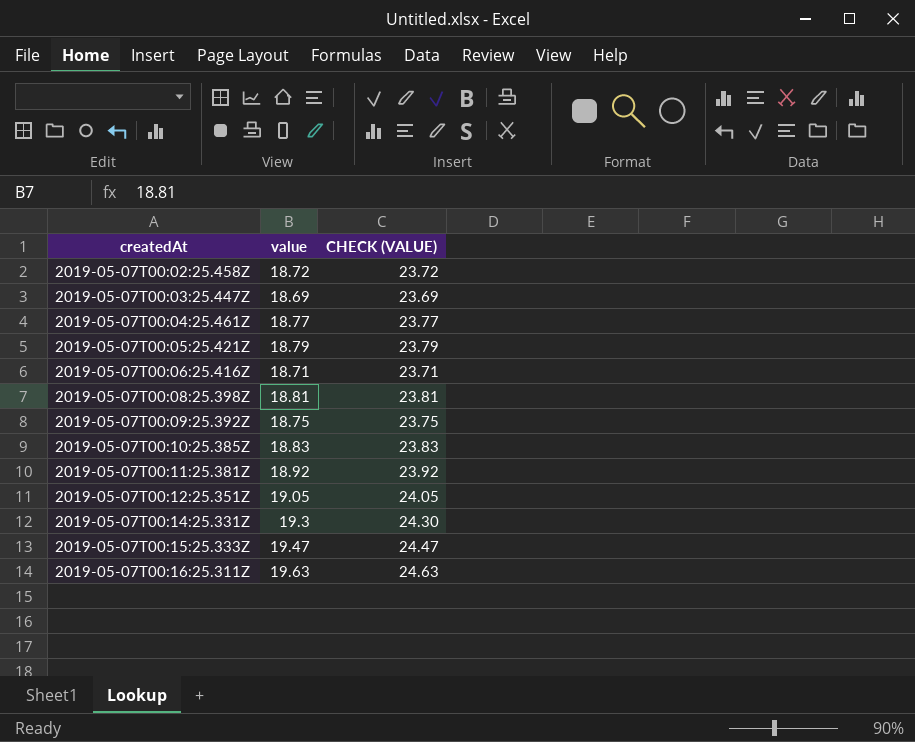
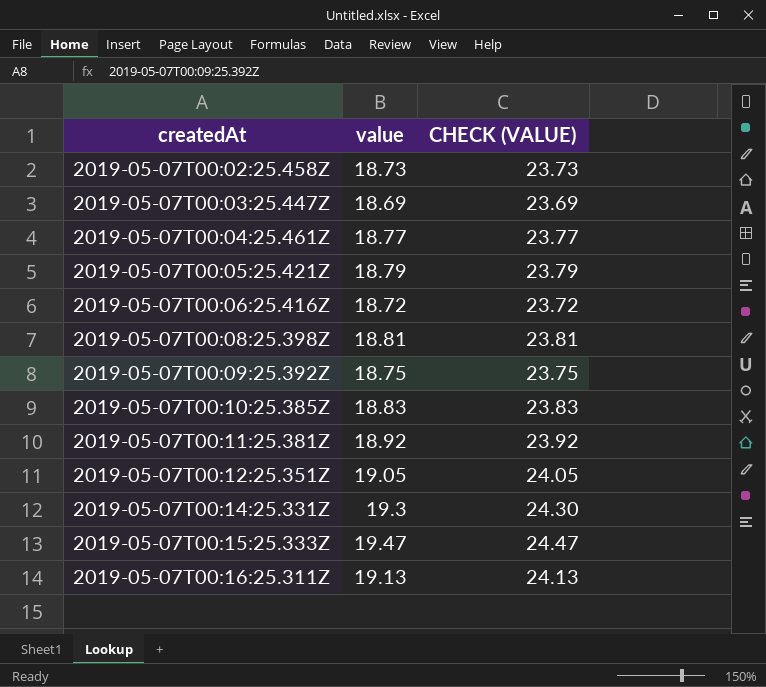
2019-05-07T00:02:25.458Z | value: 18.72 -> 18.73
2019-05-07T00:02:25.458Z | CHECK (VALUE): 23.72 -> 23.73
2019-05-07T00:06:25.416Z | value: 18.71 -> 18.72
2019-05-07T00:06:25.416Z | CHECK (VALUE): 23.71 -> 23.72
2019-05-07T00:16:25.311Z | value: 19.63 -> 19.13
2019-05-07T00:16:25.311Z | CHECK (VALUE): 24.63 -> 24.13

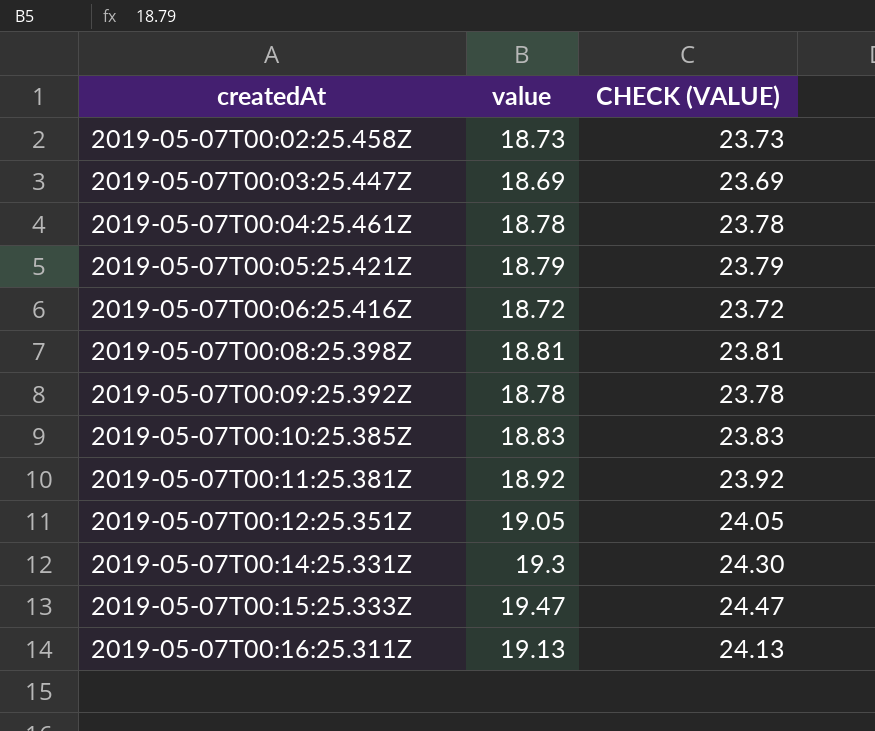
2019-05-07T00:04:25.461Z | value: 18.77 -> 18.78
2019-05-07T00:04:25.461Z | CHECK (VALUE): 23.77 -> 23.78
2019-05-07T00:09:25.392Z | value: 18.75 -> 18.78
2019-05-07T00:09:25.392Z | CHECK (VALUE): 23.75 -> 23.78

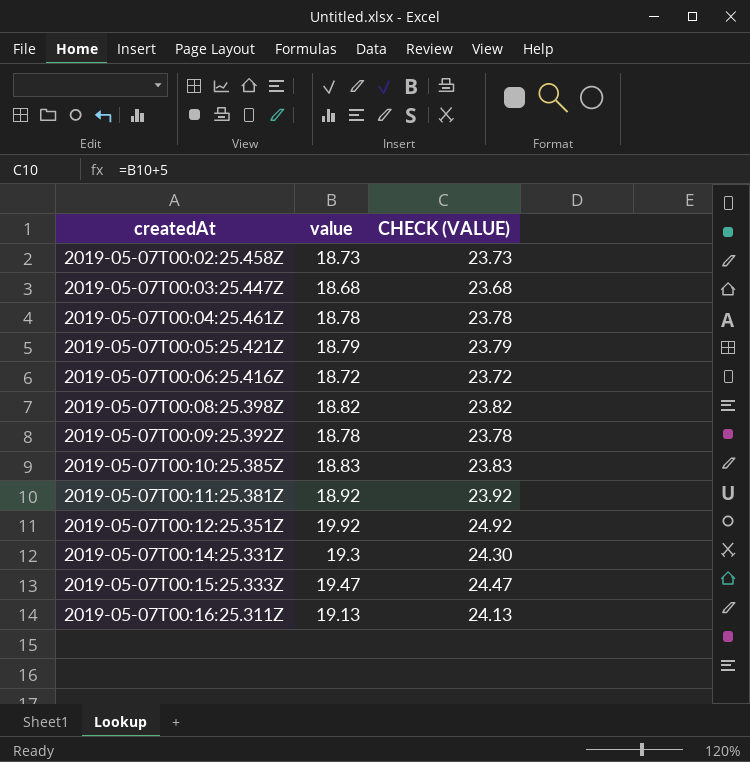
2019-05-07T00:03:25.447Z | value: 18.69 -> 18.68
2019-05-07T00:03:25.447Z | CHECK (VALUE): 23.69 -> 23.68
2019-05-07T00:08:25.398Z | value: 18.81 -> 18.82
2019-05-07T00:08:25.398Z | CHECK (VALUE): 23.81 -> 23.82
2019-05-07T00:12:25.351Z | value: 19.05 -> 19.92
2019-05-07T00:12:25.351Z | CHECK (VALUE): 24.05 -> 24.92

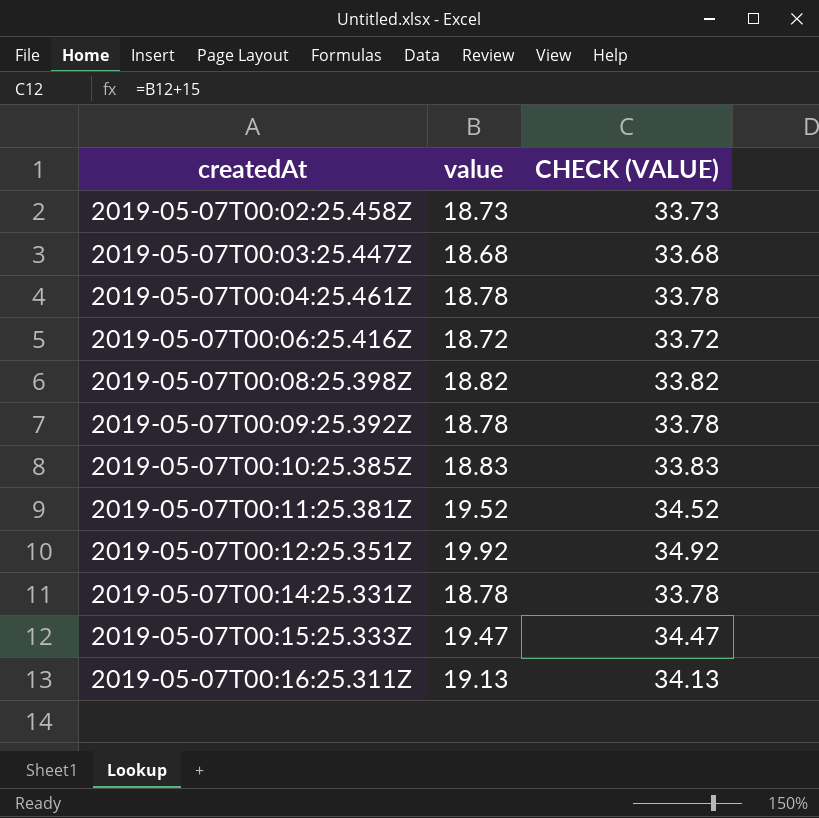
column CHECK (VALUE) | formula: [value] + 5 -> [value] + 15
row 2019-05-07T00:05:25.421Z: 18.79 | 23.79 -> none
2019-05-07T00:11:25.381Z | value: 18.92 -> 19.52
2019-05-07T00:14:25.331Z | value: 19.3 -> 18.78

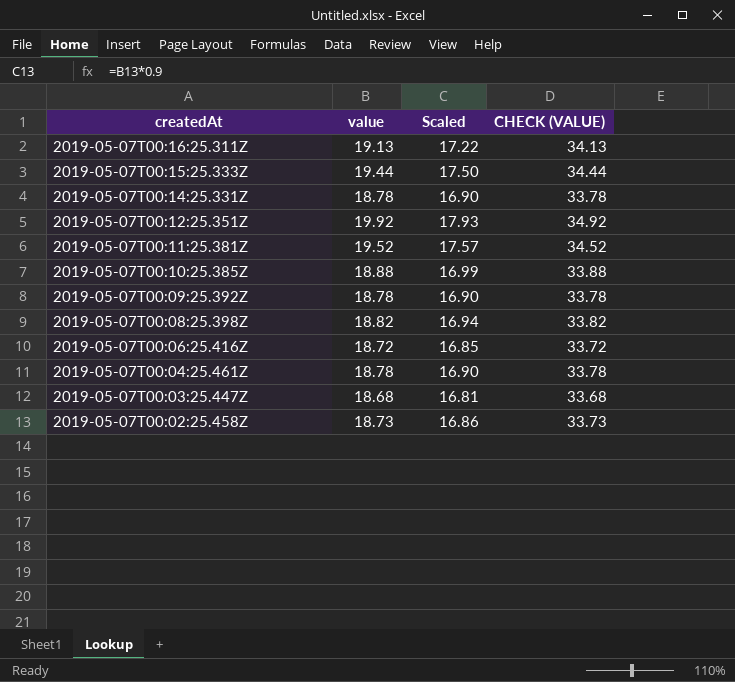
row order: createdAt ascending -> createdAt descending
column Scaled | formula: none -> [value] * 0.9
2019-05-07T00:15:25.333Z | value: 19.47 -> 19.44
2019-05-07T00:15:25.333Z | CHECK (VALUE): 34.47 -> 34.44
2019-05-07T00:10:25.385Z | value: 18.83 -> 18.88
2019-05-07T00:10:25.385Z | CHECK (VALUE): 33.83 -> 33.88

